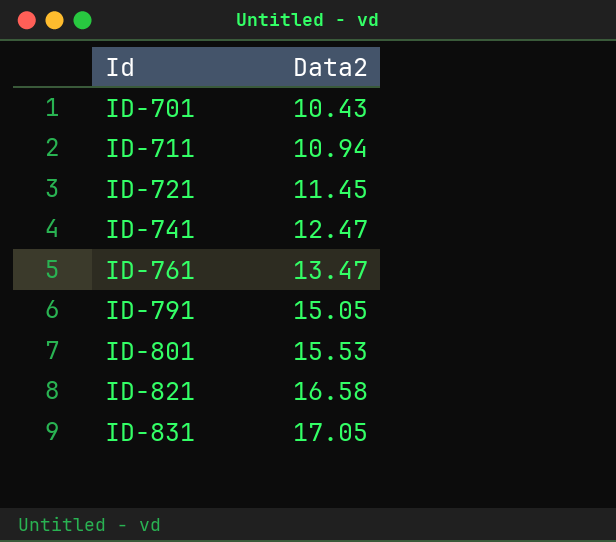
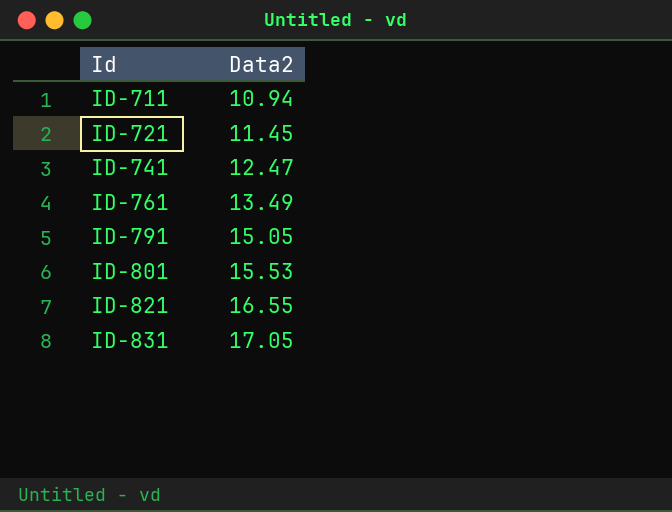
row ID-701: 10.43 -> none
ID-761 | Data2: 13.47 -> 13.49
ID-821 | Data2: 16.58 -> 16.55

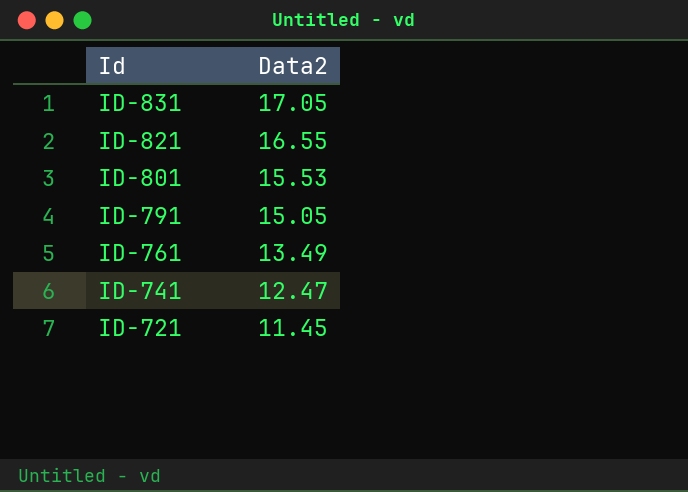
row order: Id ascending -> Id descending
row ID-711: 10.94 -> none

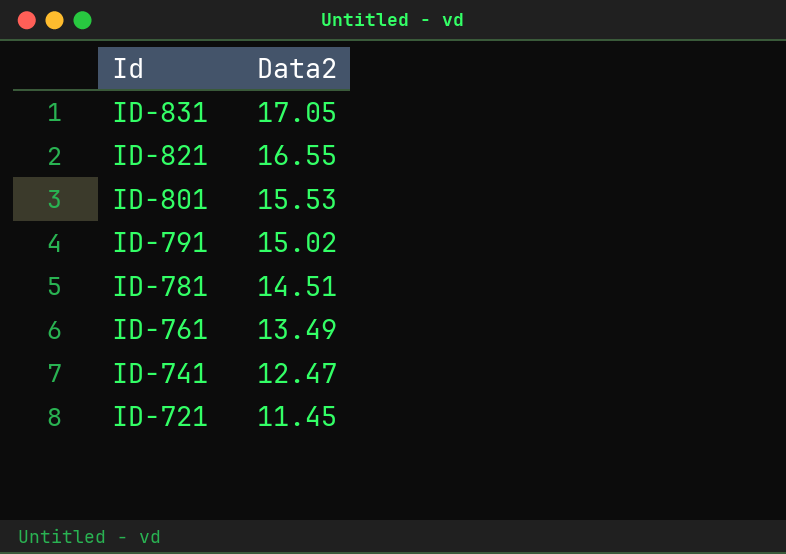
ID-791 | Data2: 15.05 -> 15.02
row ID-781: none -> 14.51

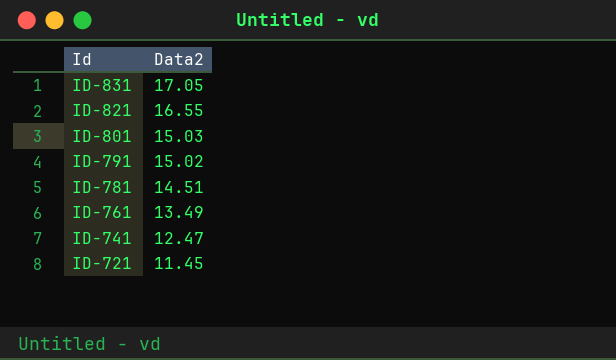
ID-801 | Data2: 15.53 -> 15.03

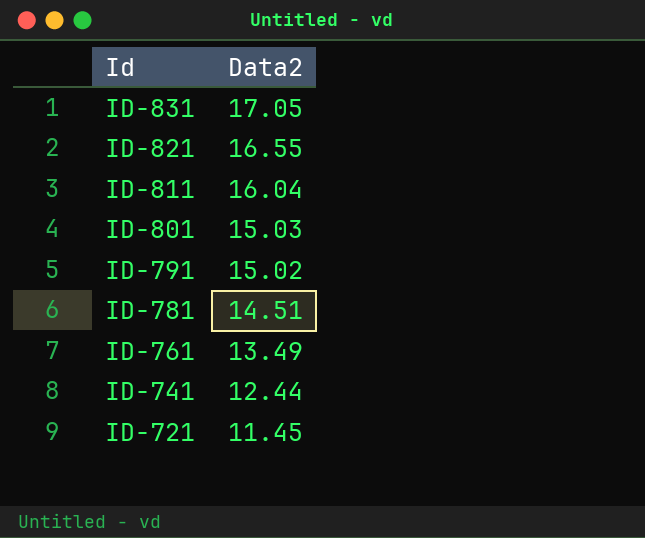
row ID-811: none -> 16.04
ID-741 | Data2: 12.47 -> 12.44

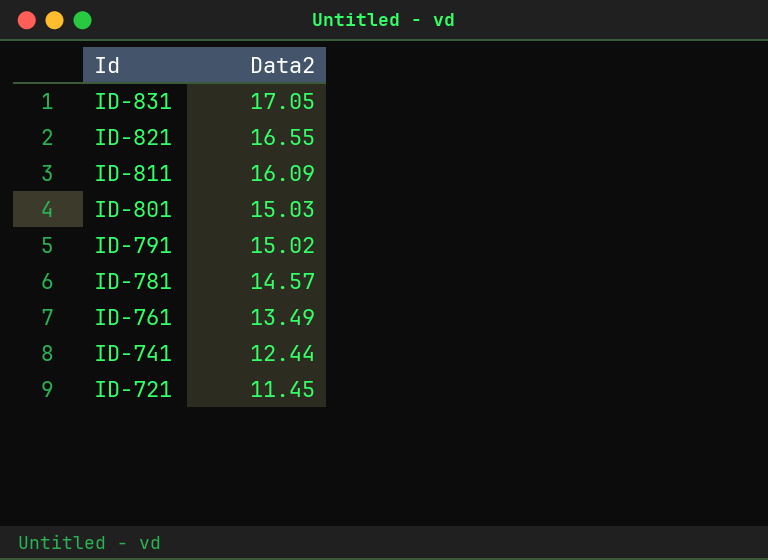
ID-811 | Data2: 16.04 -> 16.09
ID-781 | Data2: 14.51 -> 14.57

